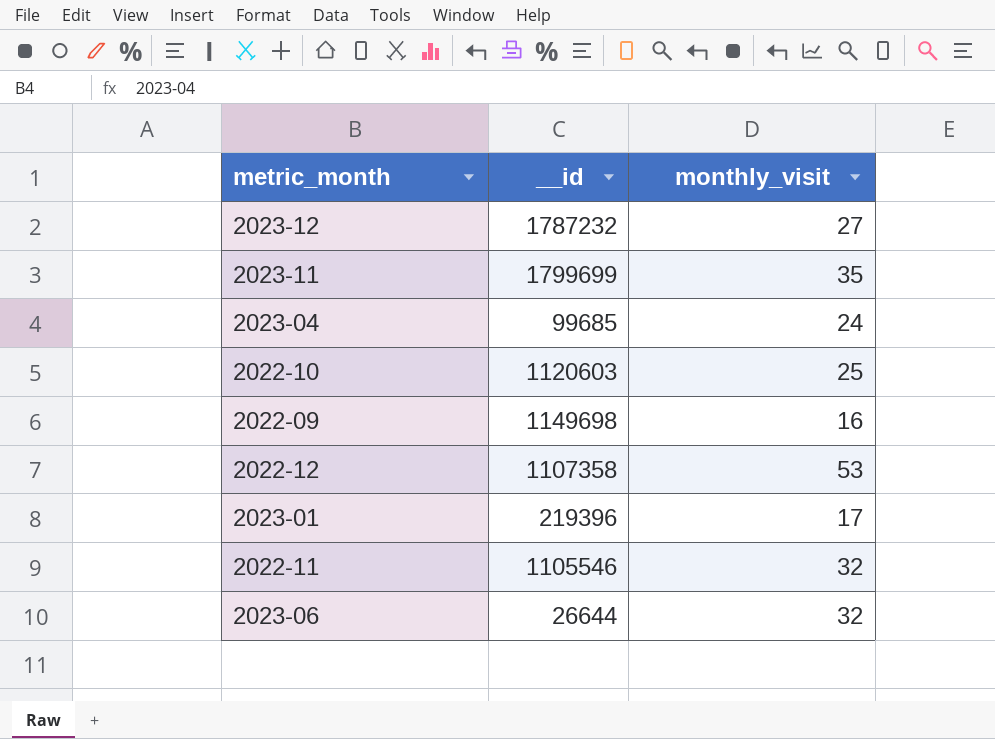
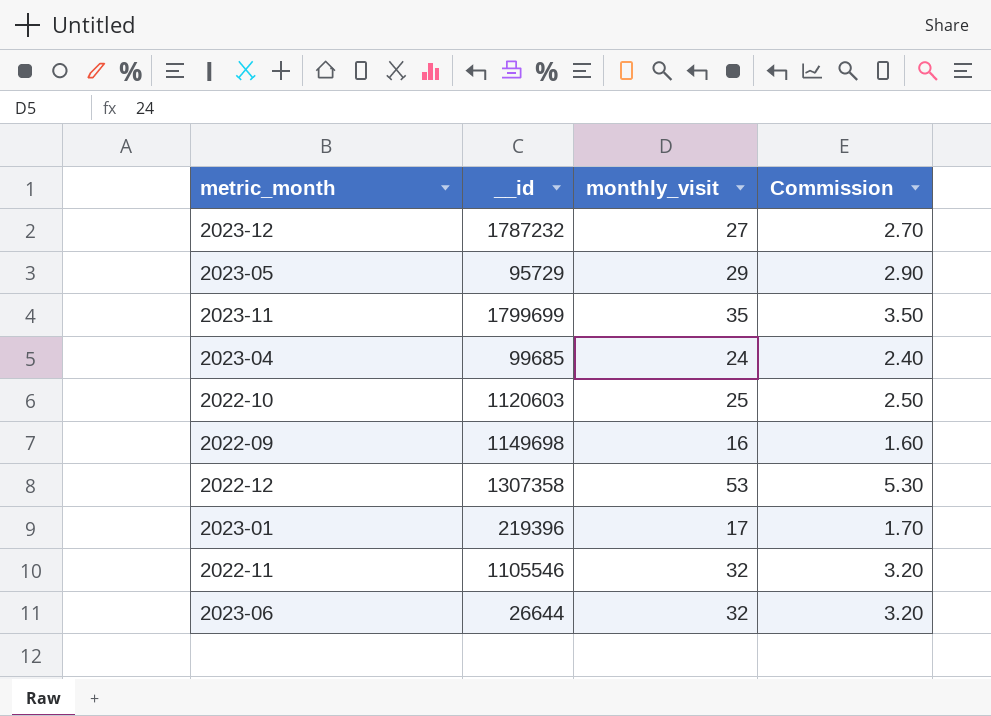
column Commission | formula: none -> [monthly_visit] * 0.1
row 2023-05: none -> 95729 | 29 | 2.90
2022-12 | __id: 1107358 -> 1307358

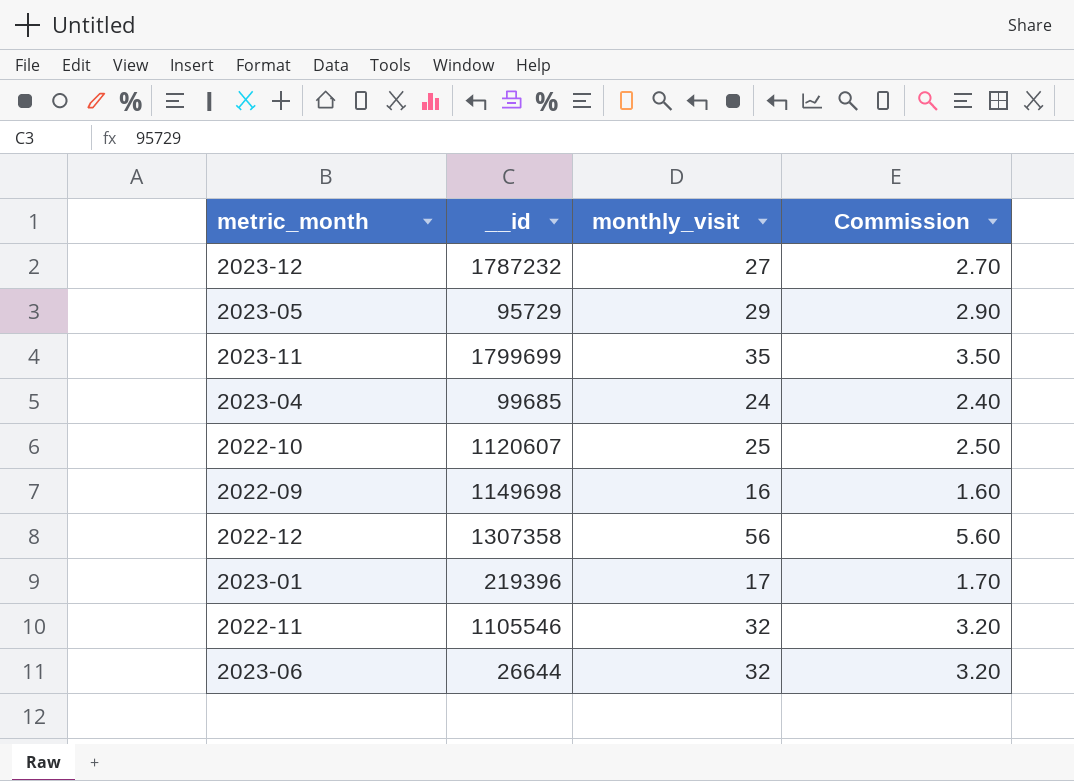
2022-10 | __id: 1120603 -> 1120607
2022-12 | monthly_visit: 53 -> 56
2022-12 | Commission: 5.30 -> 5.60

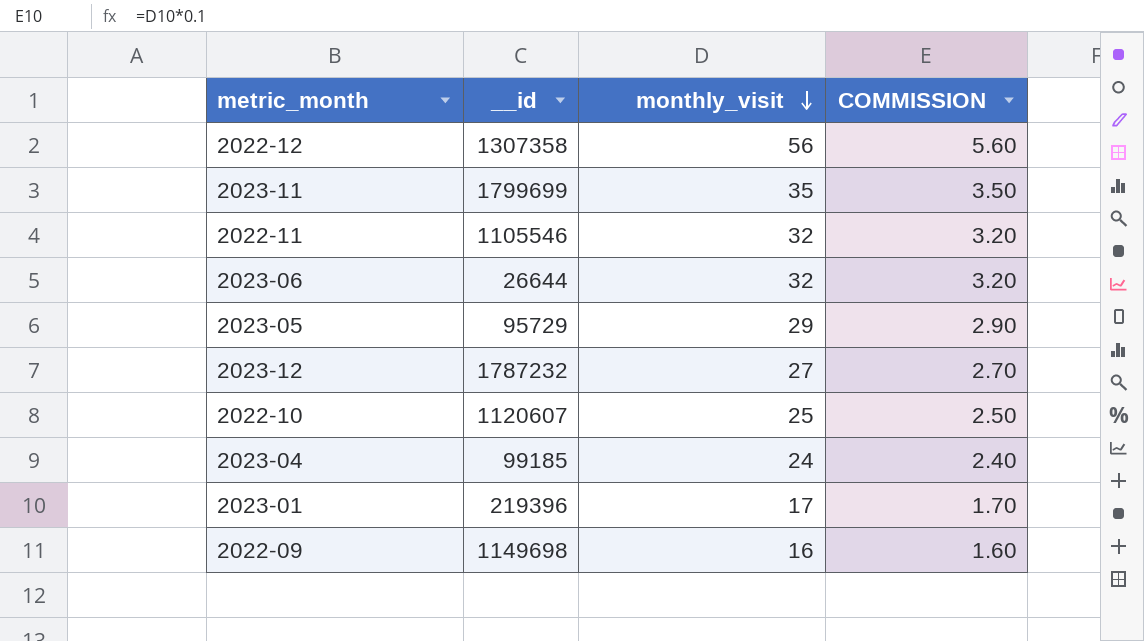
row order: none -> monthly_visit descending
column name: Commission -> COMMISSION
2023-04 | __id: 99685 -> 99185

